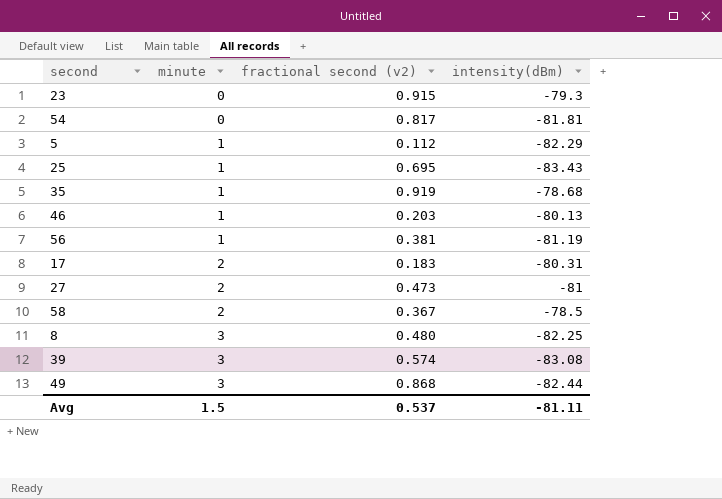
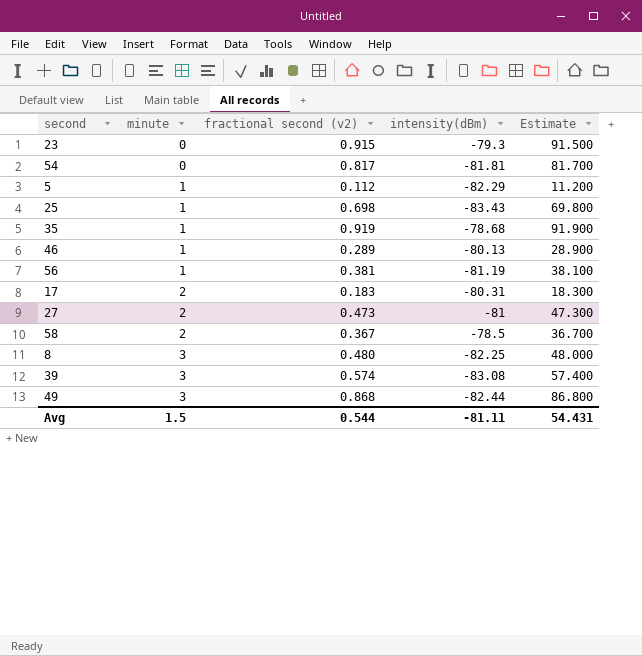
column Estimate | formula: none -> [fractional second (v2)] * 100
25 | fractional second (v2): 0.695 -> 0.698
46 | fractional second (v2): 0.203 -> 0.289
Avg | fractional second (v2): 0.537 -> 0.544

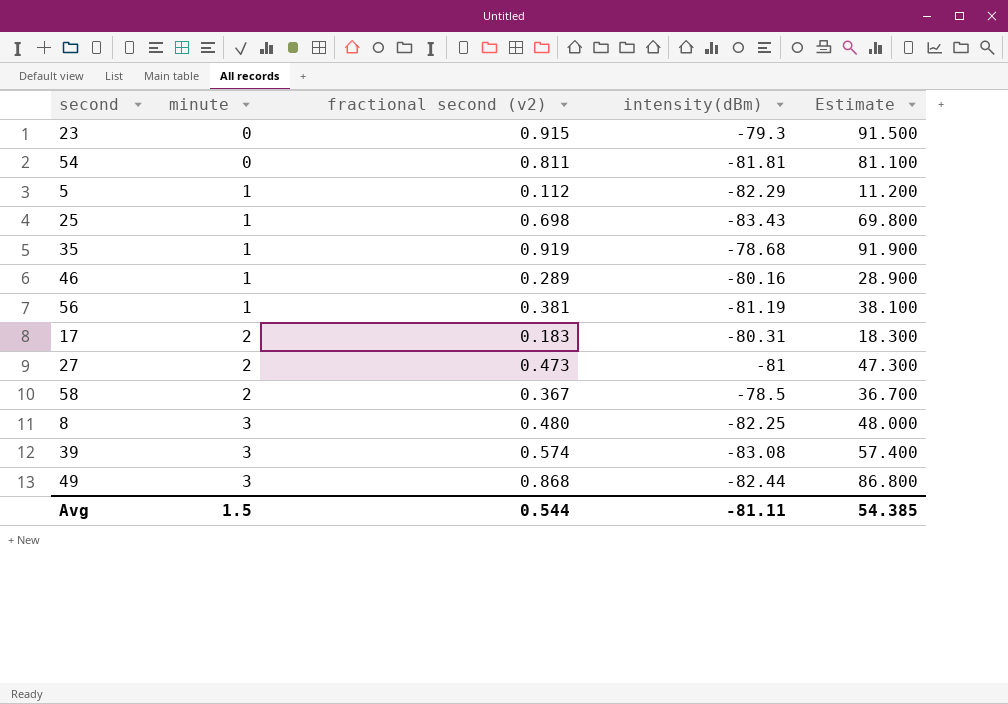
54 | fractional second (v2): 0.817 -> 0.811
54 | Estimate: 81.700 -> 81.100
46 | intensity(dBm): -80.13 -> -80.16
Avg | Estimate: 54.431 -> 54.385

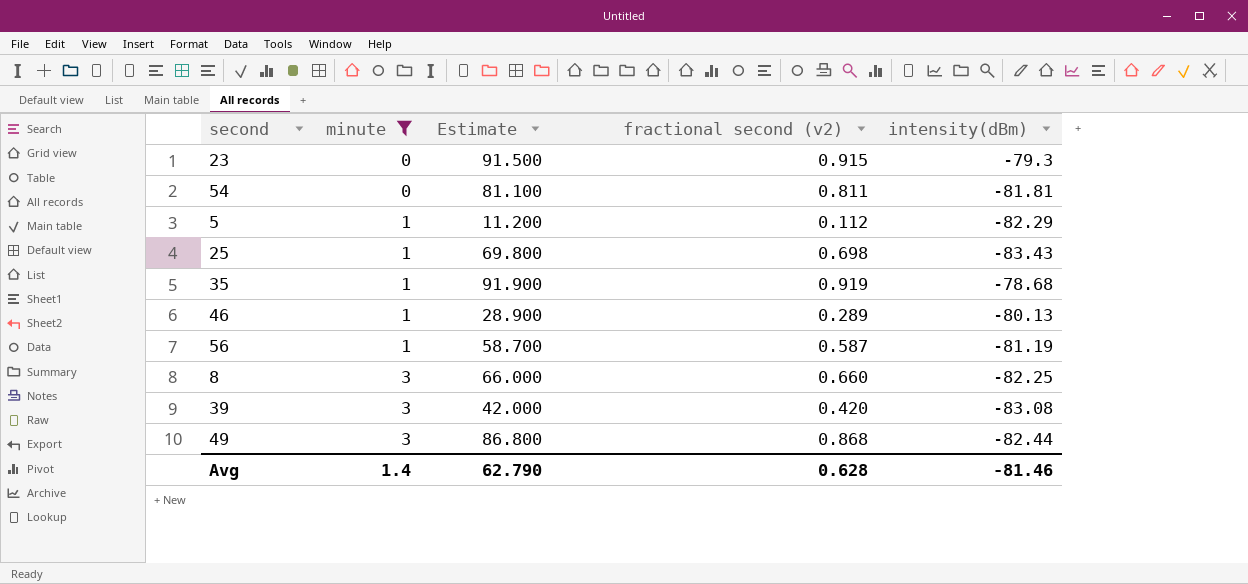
filter: none -> minute != 2
column Estimate | position: 5 -> 3
46 | intensity(dBm): -80.16 -> -80.13
56 | Estimate: 38.100 -> 58.700
56 | fractional second (v2): 0.381 -> 0.587
8 | Estimate: 48.000 -> 66.000
8 | fractional second (v2): 0.480 -> 0.660
39 | Estimate: 57.400 -> 42.000
39 | fractional second (v2): 0.574 -> 0.420
Avg | minute: 1.5 -> 1.4
Avg | Estimate: 54.385 -> 62.790
Avg | fractional second (v2): 0.544 -> 0.628
Avg | intensity(dBm): -81.11 -> -81.46

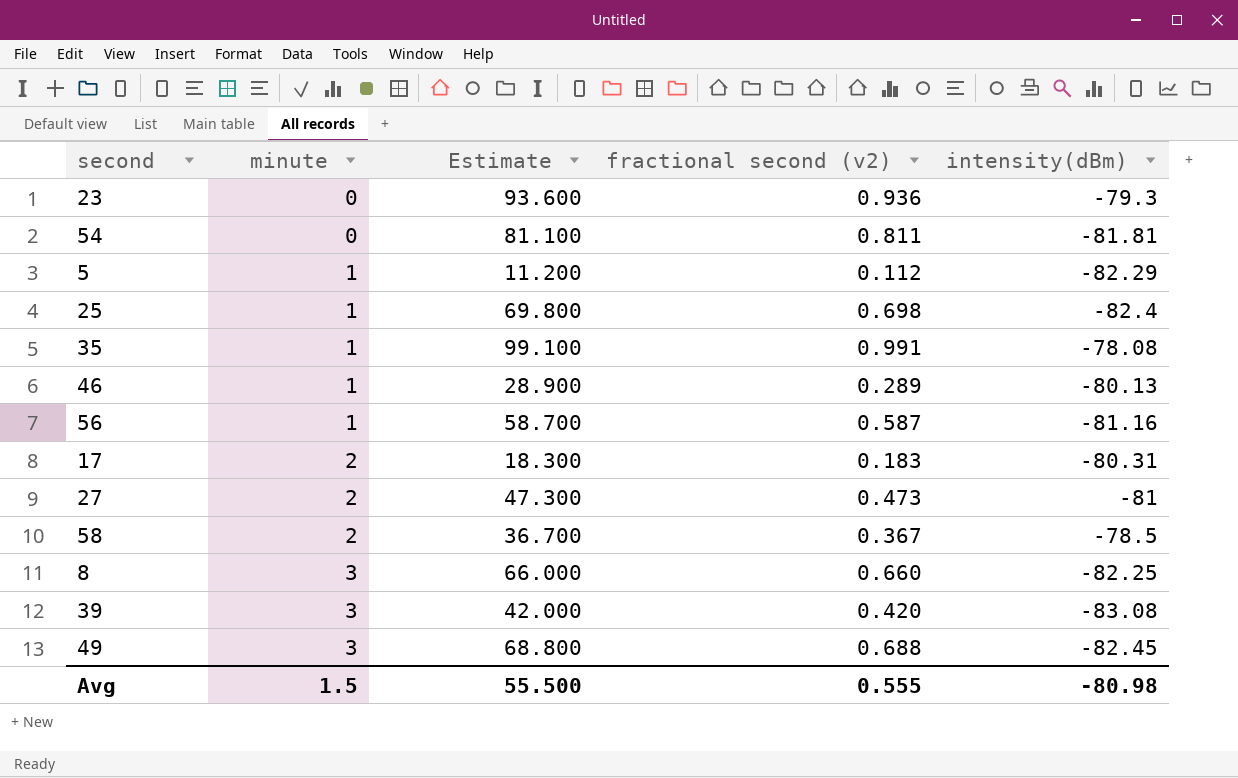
filter: minute != 2 -> none
23 | Estimate: 91.500 -> 93.600
23 | fractional second (v2): 0.915 -> 0.936
25 | intensity(dBm): -83.43 -> -82.4
35 | Estimate: 91.900 -> 99.100
35 | fractional second (v2): 0.919 -> 0.991
35 | intensity(dBm): -78.68 -> -78.08
56 | intensity(dBm): -81.19 -> -81.16
49 | Estimate: 86.800 -> 68.800
49 | fractional second (v2): 0.868 -> 0.688
49 | intensity(dBm): -82.44 -> -82.45
Avg | minute: 1.4 -> 1.5
Avg | Estimate: 62.790 -> 55.500
Avg | fractional second (v2): 0.628 -> 0.555
Avg | intensity(dBm): -81.46 -> -80.98

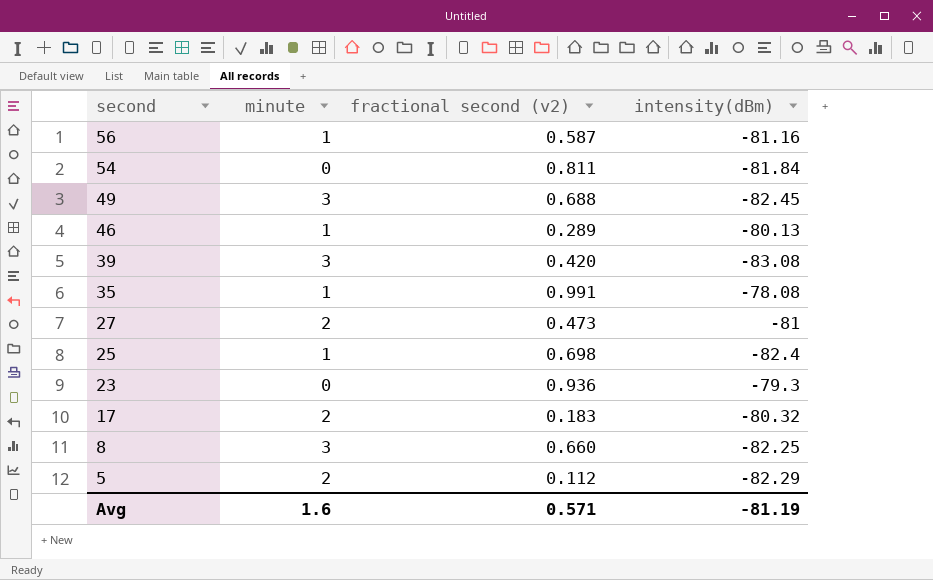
row order: minute ascending -> second descending
column Estimate | formula: [fractional second (v2)] * 100 -> none
row 58: 2 | 36.700 | 0.367 | -78.5 -> none
54 | intensity(dBm): -81.81 -> -81.84
17 | intensity(dBm): -80.31 -> -80.32
5 | minute: 1 -> 2
Avg | minute: 1.5 -> 1.6
Avg | fractional second (v2): 0.555 -> 0.571
Avg | intensity(dBm): -80.98 -> -81.19

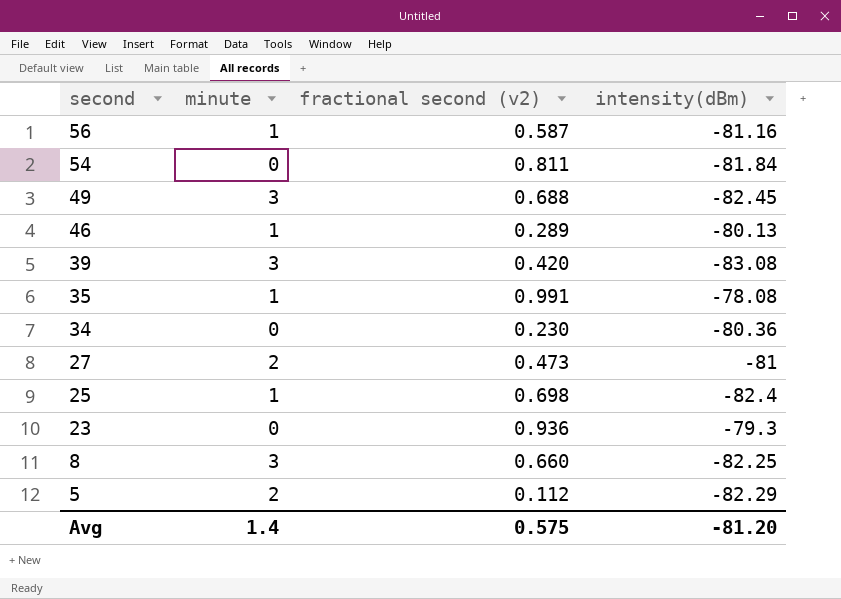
row 17: 2 | 0.183 | -80.32 -> none
row 34: none -> 0 | 0.230 | -80.36
Avg | minute: 1.6 -> 1.4
Avg | fractional second (v2): 0.571 -> 0.575
Avg | intensity(dBm): -81.19 -> -81.20

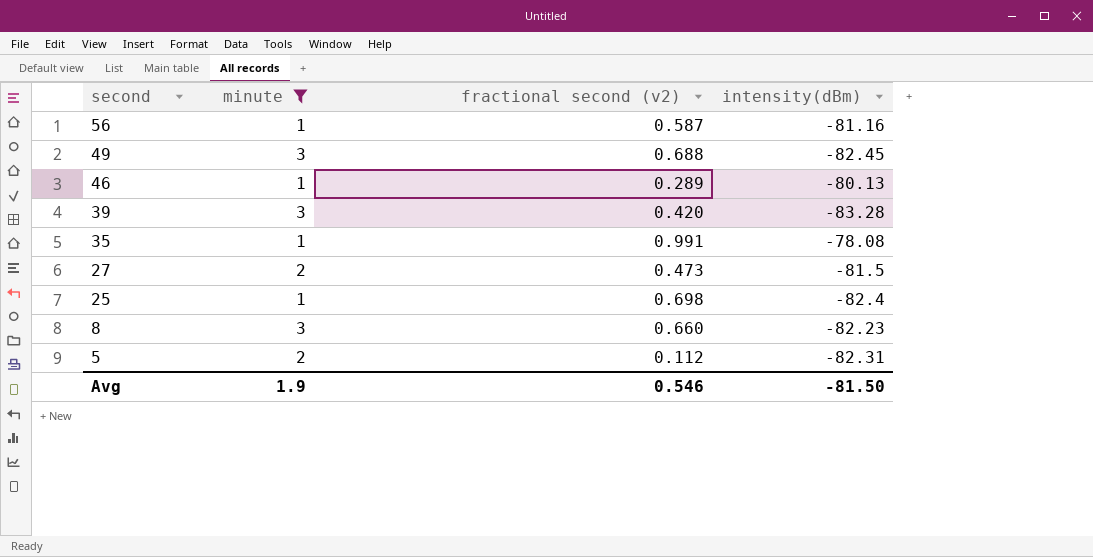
filter: none -> minute != 0
39 | intensity(dBm): -83.08 -> -83.28
27 | intensity(dBm): -81 -> -81.5
8 | intensity(dBm): -82.25 -> -82.23
5 | intensity(dBm): -82.29 -> -82.31
Avg | minute: 1.4 -> 1.9
Avg | fractional second (v2): 0.575 -> 0.546
Avg | intensity(dBm): -81.20 -> -81.50

